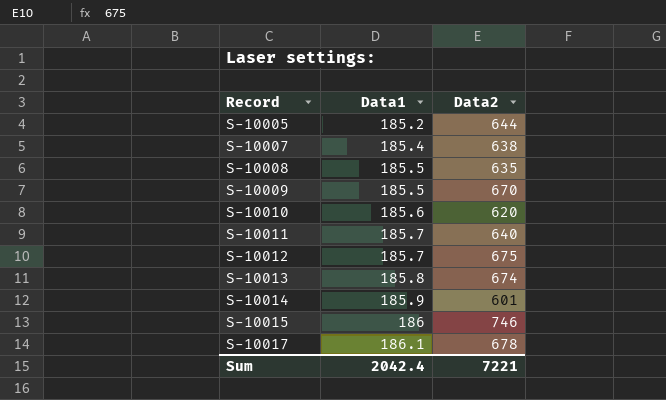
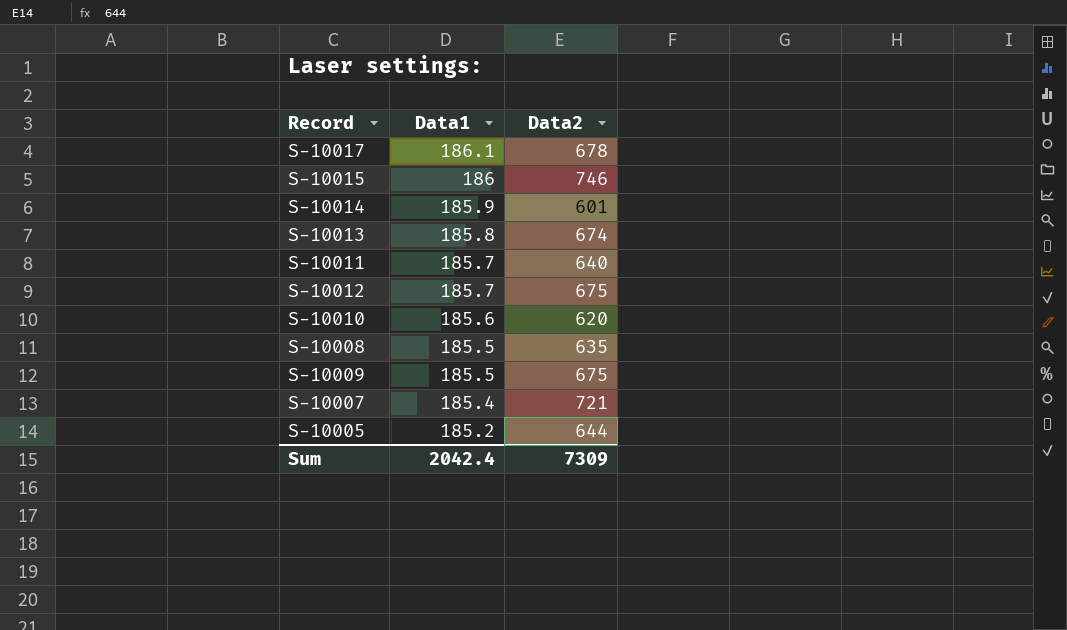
row order: Record ascending -> Data1 descending
S-10009 | Data2: 670 -> 675
S-10007 | Data2: 638 -> 721
Sum | Data2: 7221 -> 7309

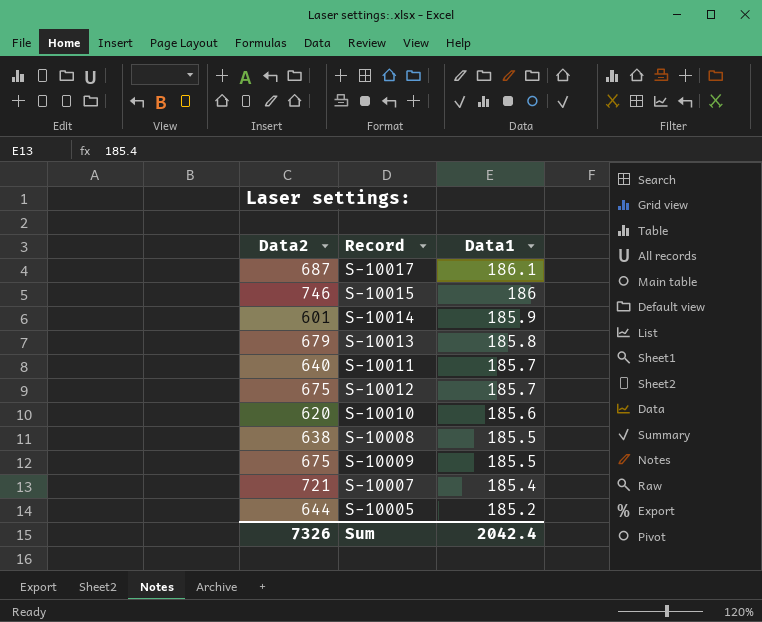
column Data2 | position: 3 -> 1
S-10017 | Data2: 678 -> 687
S-10013 | Data2: 674 -> 679
S-10008 | Data2: 635 -> 638
Sum | Data2: 7309 -> 7326

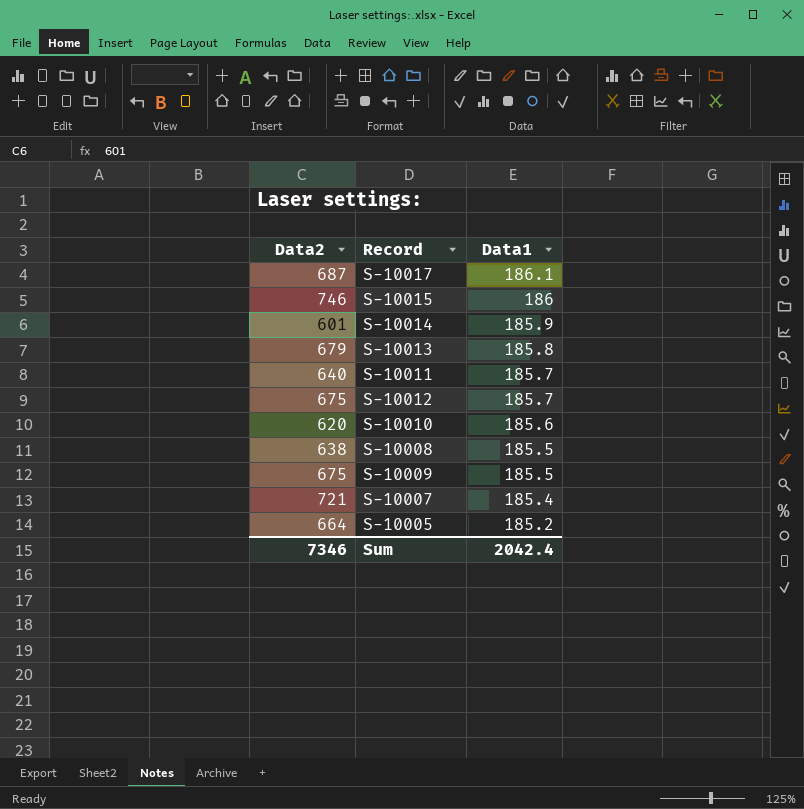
S-10005 | Data2: 644 -> 664
Sum | Data2: 7326 -> 7346

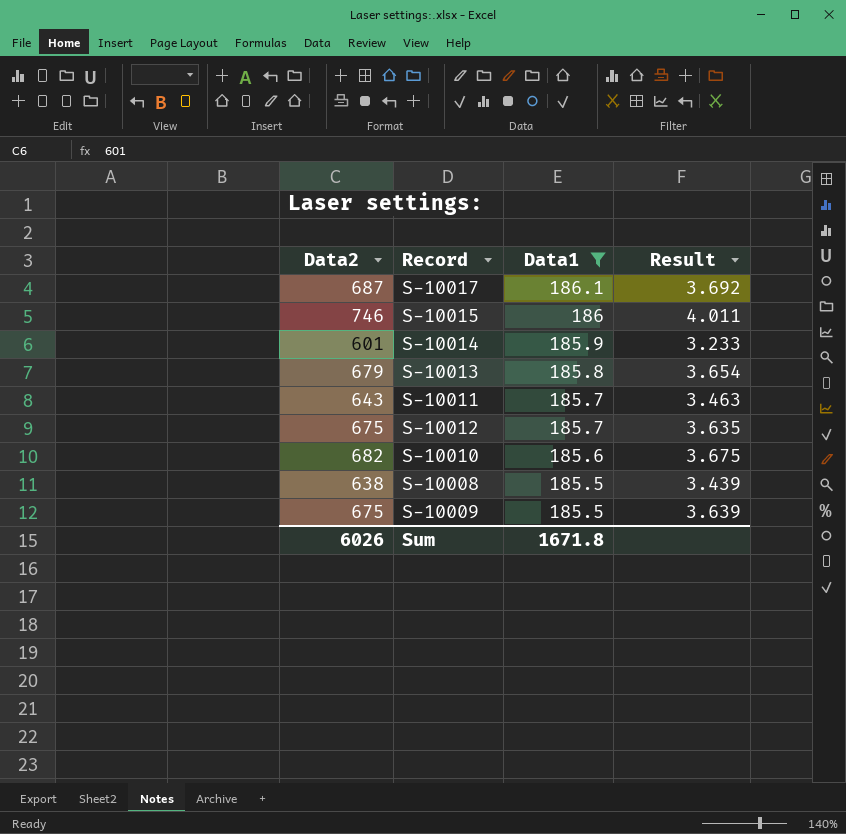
filter: none -> Data1 >= 185.5
column Result | formula: none -> [Data2] / [Data1]
S-10011 | Data2: 640 -> 643
S-10010 | Data2: 620 -> 682
Sum | Data2: 7346 -> 6026
Sum | Data1: 2042.4 -> 1671.8

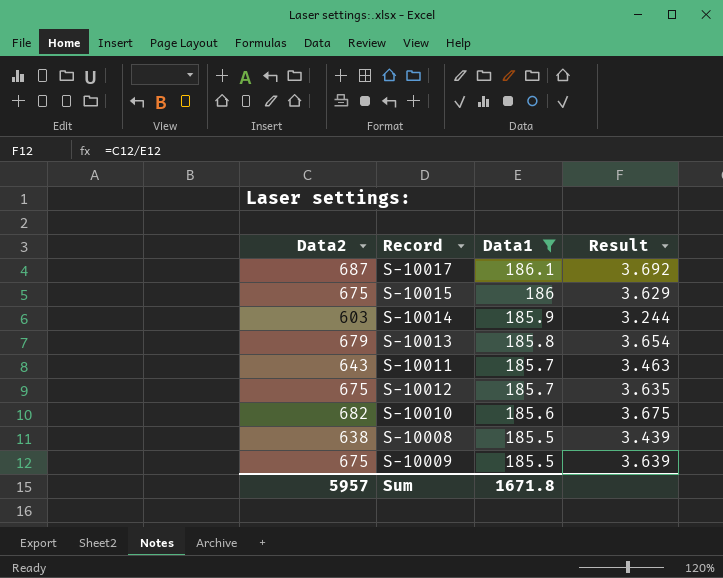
S-10015 | Data2: 746 -> 675
S-10015 | Result: 4.011 -> 3.629
S-10014 | Data2: 601 -> 603
S-10014 | Result: 3.233 -> 3.244
Sum | Data2: 6026 -> 5957

